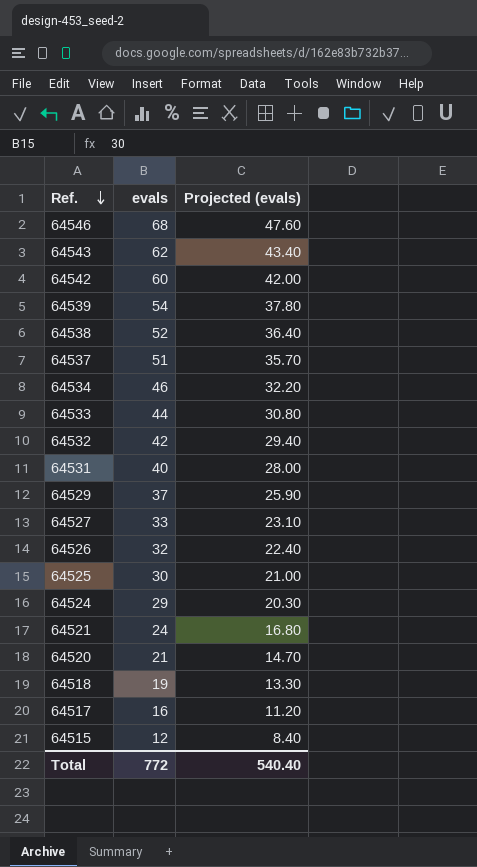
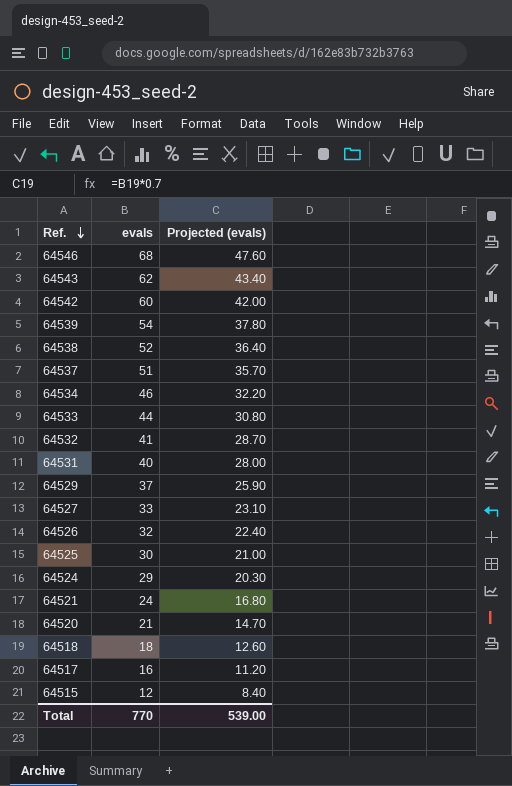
64532 | evals: 42 -> 41
64532 | Projected (evals): 29.40 -> 28.70
64518 | evals: 19 -> 18
64518 | Projected (evals): 13.30 -> 12.60
Total | evals: 772 -> 770
Total | Projected (evals): 540.40 -> 539.00

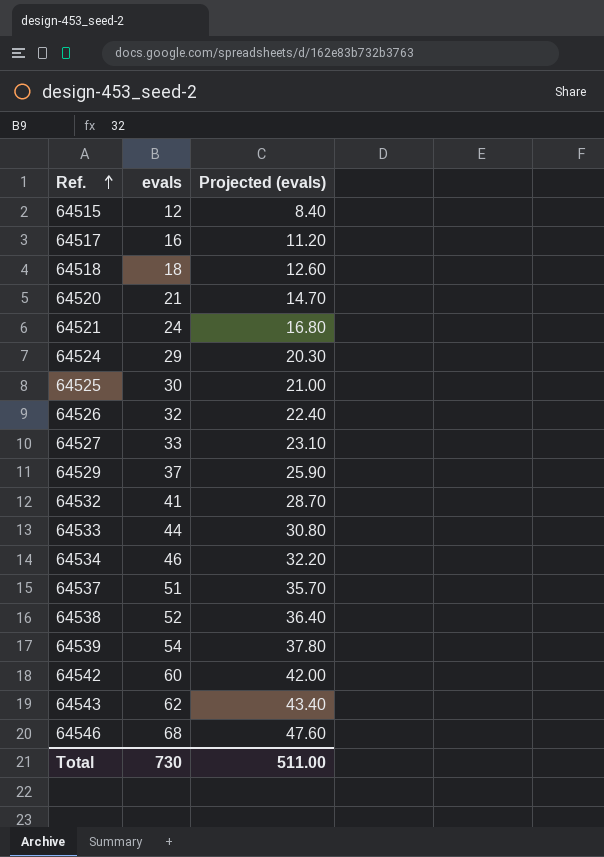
row order: Ref. descending -> Ref. ascending
row 64531: 40 | 28.00 -> none
Total | evals: 770 -> 730
Total | Projected (evals): 539.00 -> 511.00

